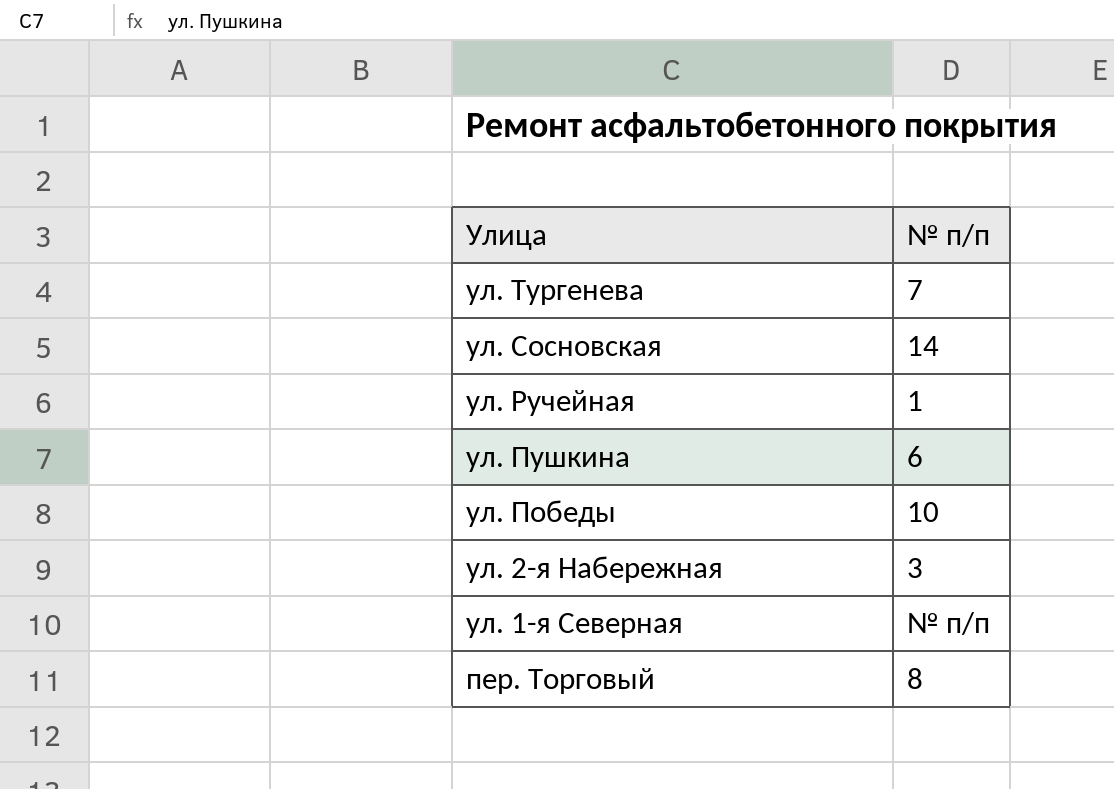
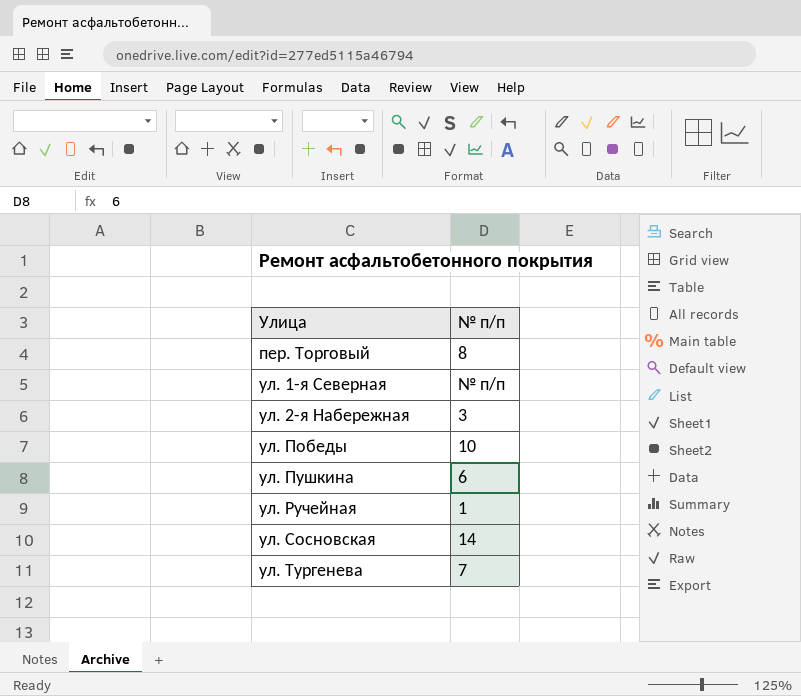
row order: Улица descending -> Улица ascending

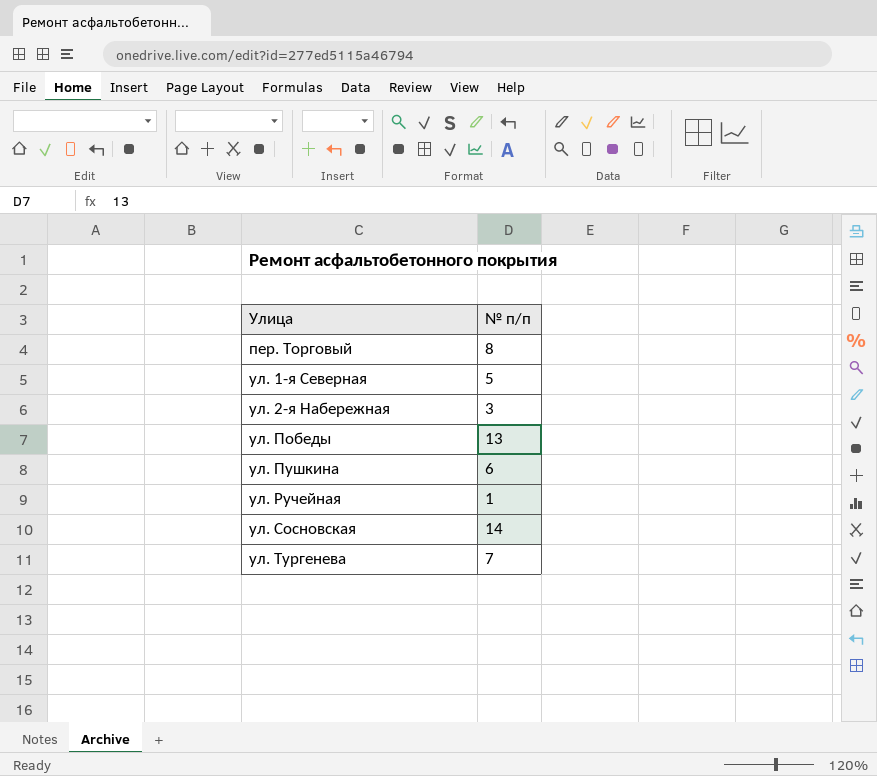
ул. 1-я Северная | № п/п: № п/п -> 5
ул. Победы | № п/п: 10 -> 13

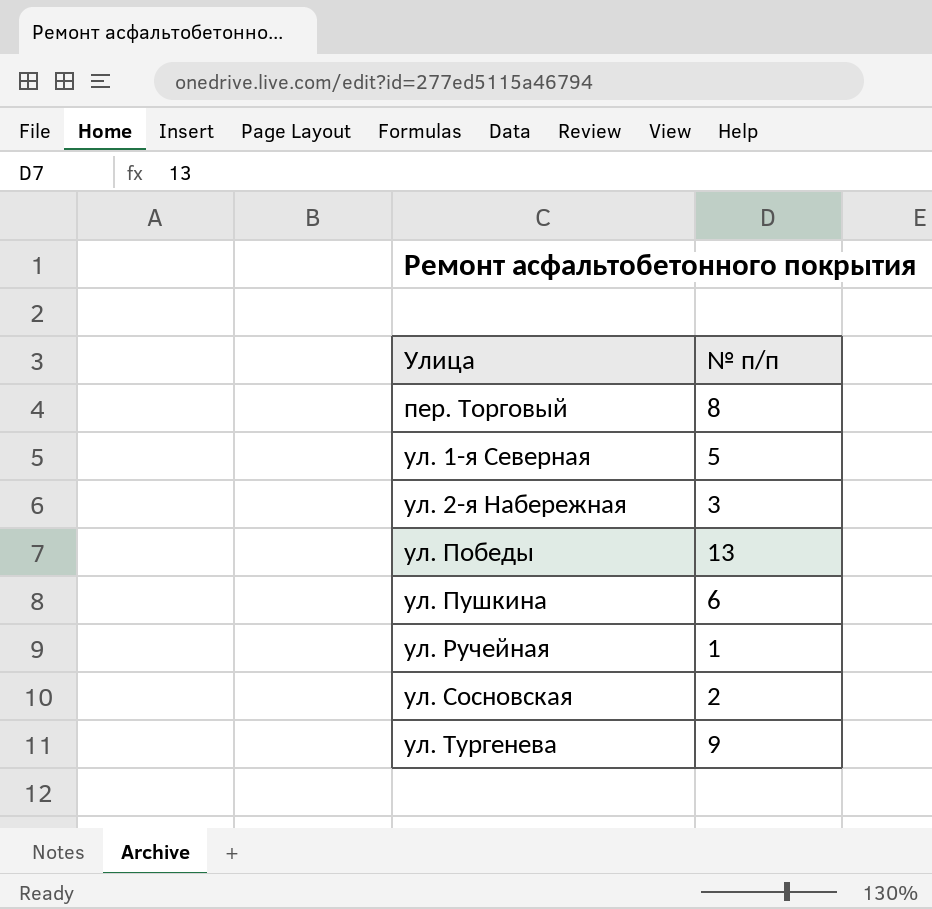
ул. Сосновская | № п/п: 14 -> 2
ул. Тургенева | № п/п: 7 -> 9

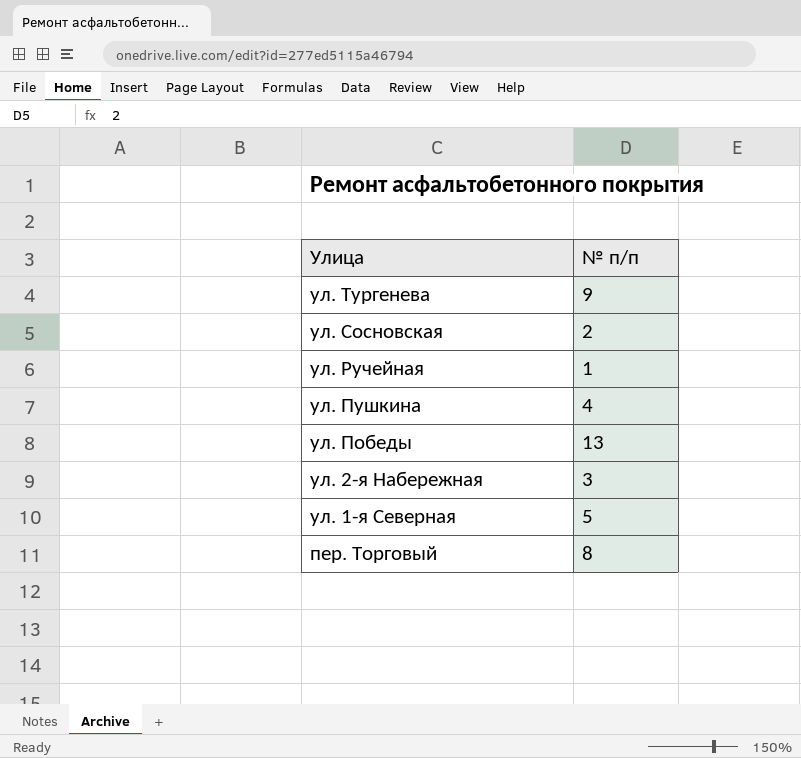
row order: Улица ascending -> Улица descending
ул. Пушкина | № п/п: 6 -> 4

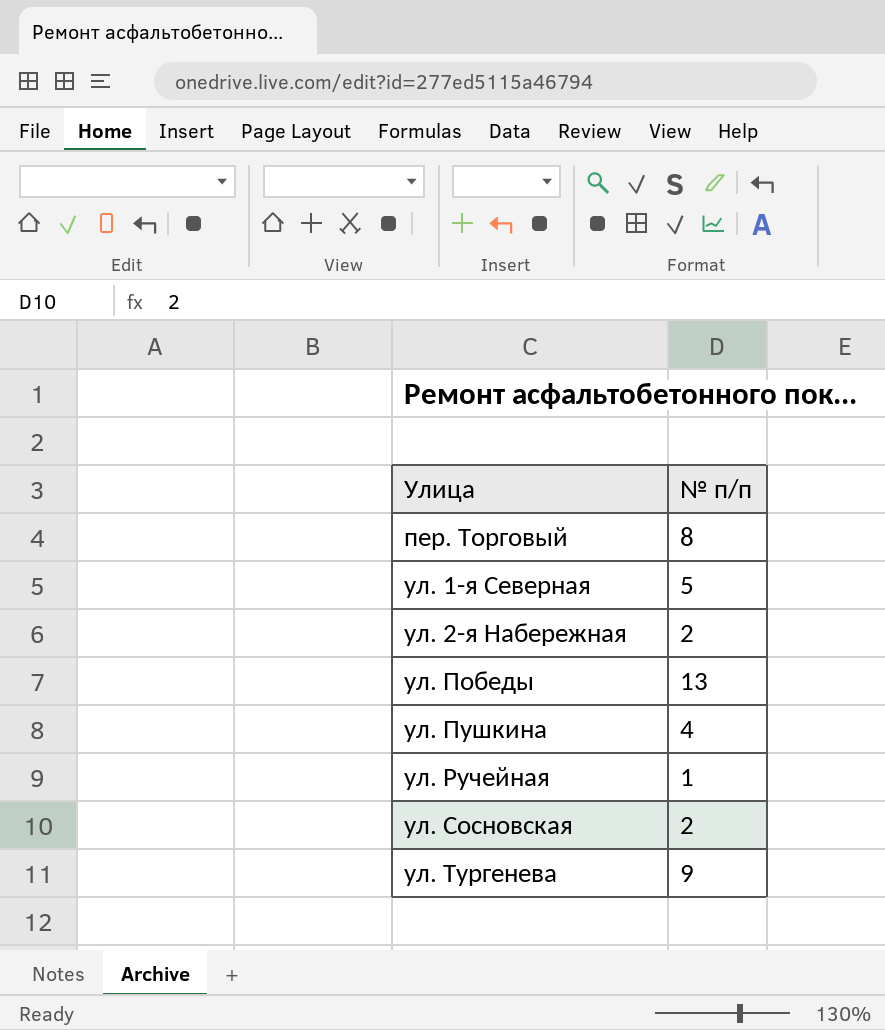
row order: Улица descending -> Улица ascending
ул. 2-я Набережная | № п/п: 3 -> 2

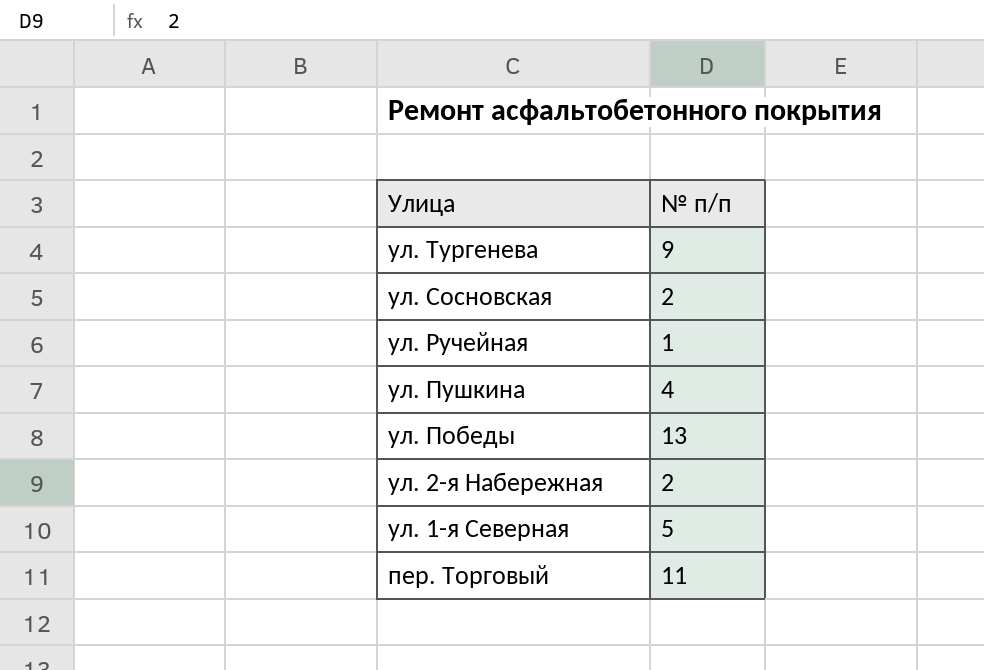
row order: Улица ascending -> Улица descending
пер. Торговый | № п/п: 8 -> 11

